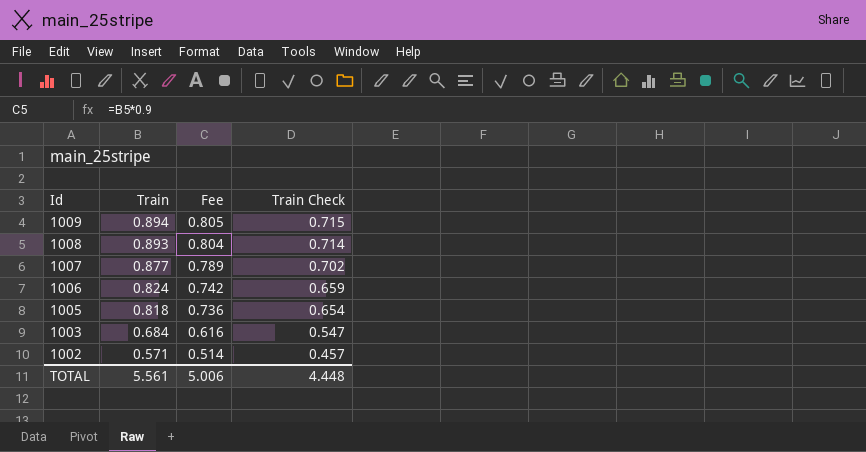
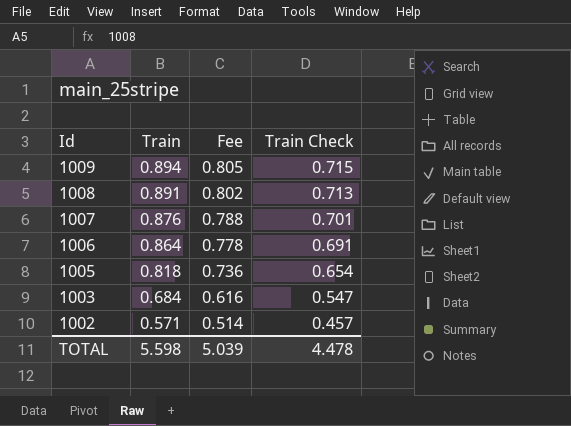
1008 | Train: 0.893 -> 0.891
1008 | Fee: 0.804 -> 0.802
1008 | Train Check: 0.714 -> 0.713
1007 | Train: 0.877 -> 0.876
1007 | Fee: 0.789 -> 0.788
1007 | Train Check: 0.702 -> 0.701
1006 | Train: 0.824 -> 0.864
1006 | Fee: 0.742 -> 0.778
1006 | Train Check: 0.659 -> 0.691
TOTAL | Train: 5.561 -> 5.598
TOTAL | Fee: 5.006 -> 5.039
TOTAL | Train Check: 4.448 -> 4.478

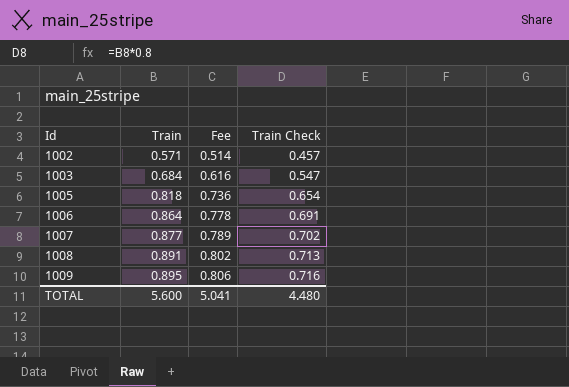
row order: Id descending -> Id ascending
1007 | Train: 0.876 -> 0.877
1007 | Fee: 0.788 -> 0.789
1007 | Train Check: 0.701 -> 0.702
1009 | Train: 0.894 -> 0.895
1009 | Fee: 0.805 -> 0.806
1009 | Train Check: 0.715 -> 0.716
TOTAL | Train: 5.598 -> 5.600
TOTAL | Fee: 5.039 -> 5.041
TOTAL | Train Check: 4.478 -> 4.480

